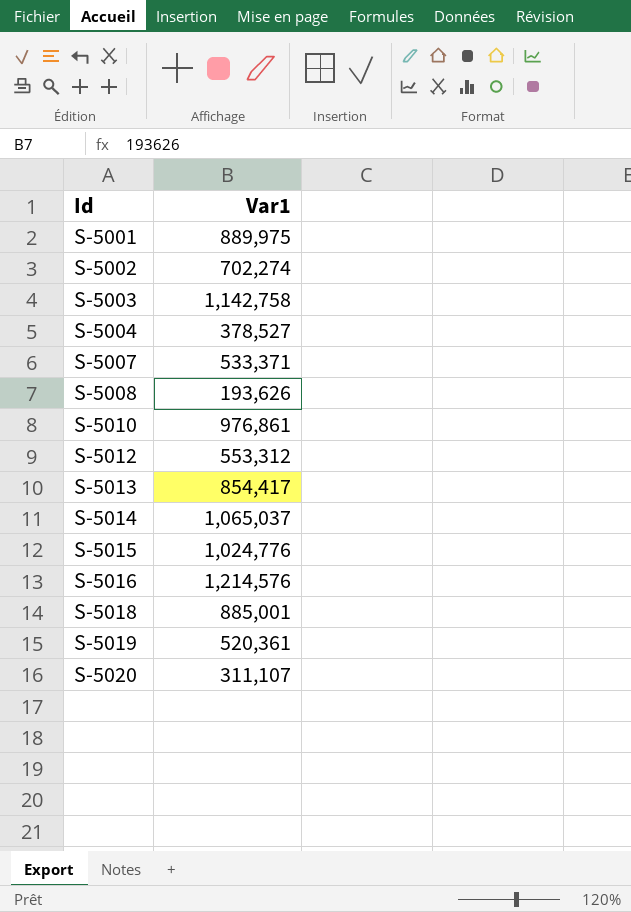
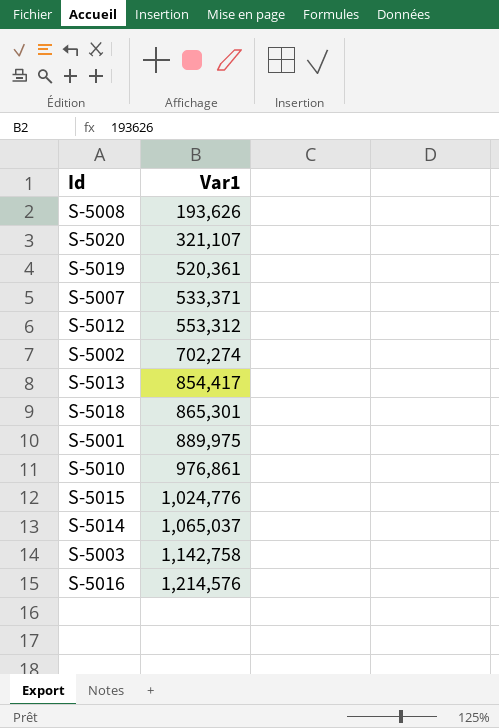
row order: Id ascending -> Var1 ascending
row S-5004: 378,527 -> none
S-5020 | Var1: 311,107 -> 321,107
S-5018 | Var1: 885,001 -> 865,301

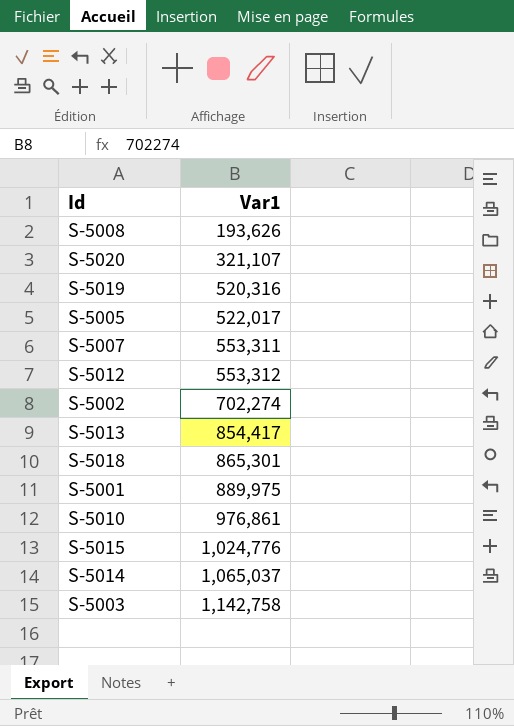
row S-5016: 1,214,576 -> none
S-5019 | Var1: 520,361 -> 520,316
row S-5005: none -> 522,017
S-5007 | Var1: 533,371 -> 553,311

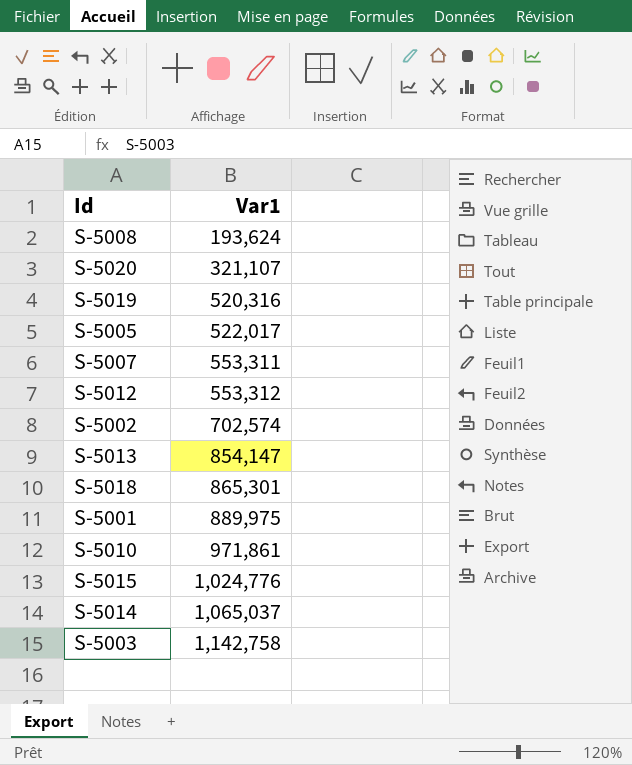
S-5008 | Var1: 193,626 -> 193,624
S-5002 | Var1: 702,274 -> 702,574
S-5013 | Var1: 854,417 -> 854,147
S-5010 | Var1: 976,861 -> 971,861

